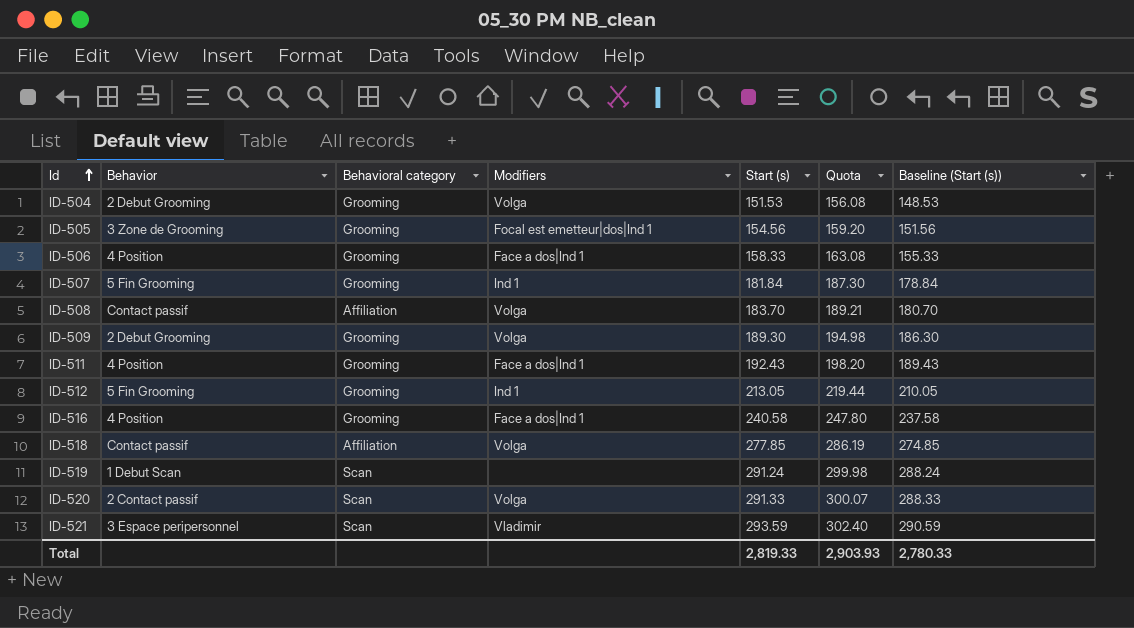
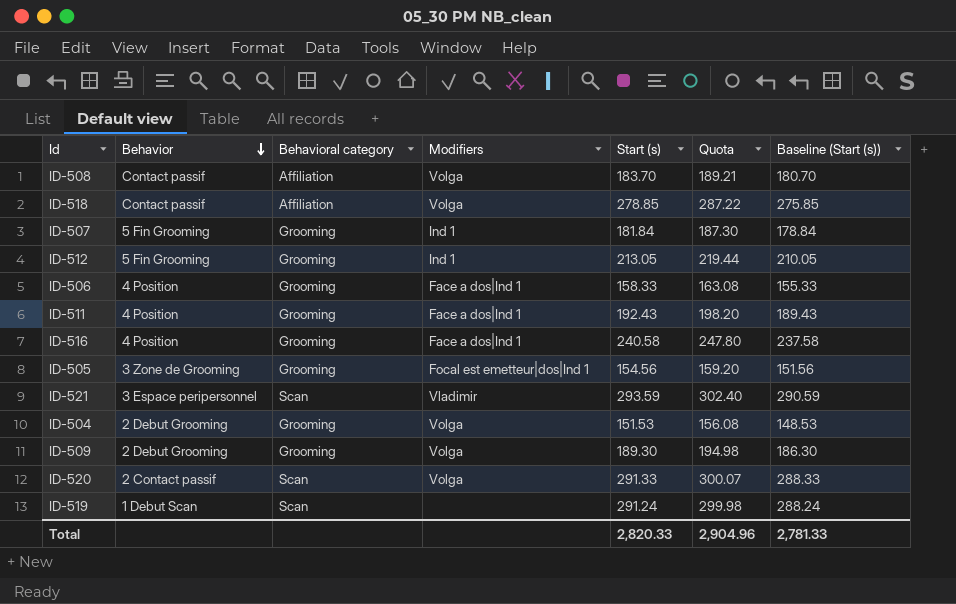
row order: Id ascending -> Behavior descending
ID-518 | Start (s): 277.85 -> 278.85
ID-518 | Quota: 286.19 -> 287.22
ID-518 | Baseline (Start (s)): 274.85 -> 275.85
Total | Start (s): 2,819.33 -> 2,820.33
Total | Quota: 2,903.93 -> 2,904.96
Total | Baseline (Start (s)): 2,780.33 -> 2,781.33

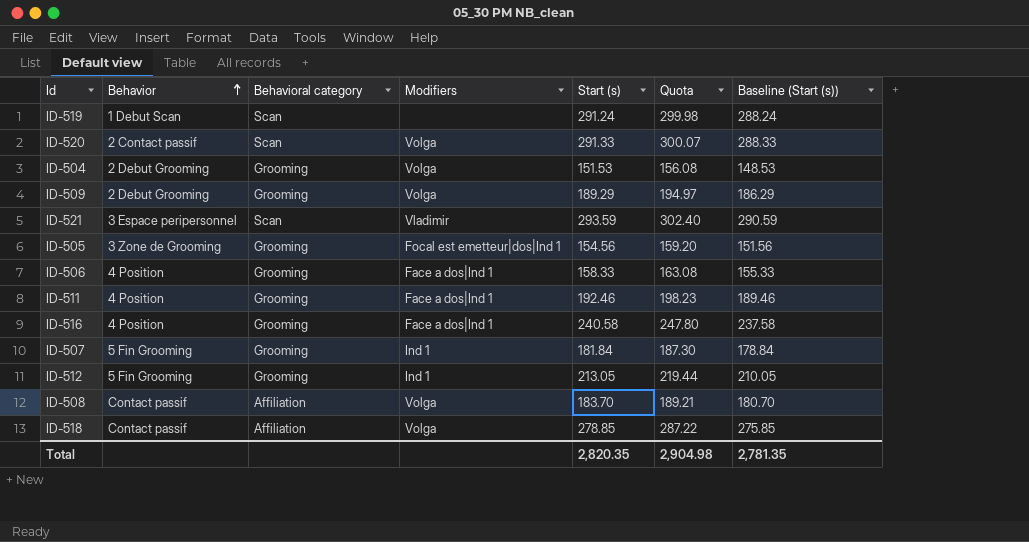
row order: Behavior descending -> Behavior ascending
ID-509 | Start (s): 189.30 -> 189.29
ID-509 | Quota: 194.98 -> 194.97
ID-509 | Baseline (Start (s)): 186.30 -> 186.29
ID-511 | Start (s): 192.43 -> 192.46
ID-511 | Quota: 198.20 -> 198.23
ID-511 | Baseline (Start (s)): 189.43 -> 189.46
Total | Start (s): 2,820.33 -> 2,820.35
Total | Quota: 2,904.96 -> 2,904.98
Total | Baseline (Start (s)): 2,781.33 -> 2,781.35

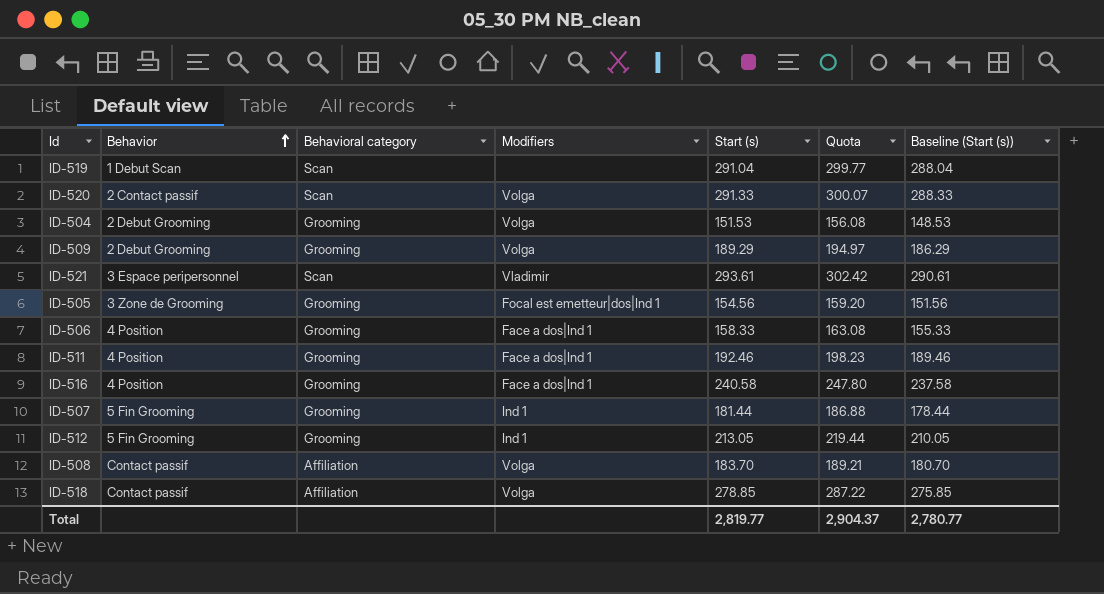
ID-519 | Start (s): 291.24 -> 291.04
ID-519 | Quota: 299.98 -> 299.77
ID-519 | Baseline (Start (s)): 288.24 -> 288.04
ID-521 | Start (s): 293.59 -> 293.61
ID-521 | Quota: 302.40 -> 302.42
ID-521 | Baseline (Start (s)): 290.59 -> 290.61
ID-507 | Start (s): 181.84 -> 181.44
ID-507 | Quota: 187.30 -> 186.88
ID-507 | Baseline (Start (s)): 178.84 -> 178.44
Total | Start (s): 2,820.35 -> 2,819.77
Total | Quota: 2,904.98 -> 2,904.37
Total | Baseline (Start (s)): 2,781.35 -> 2,780.77

